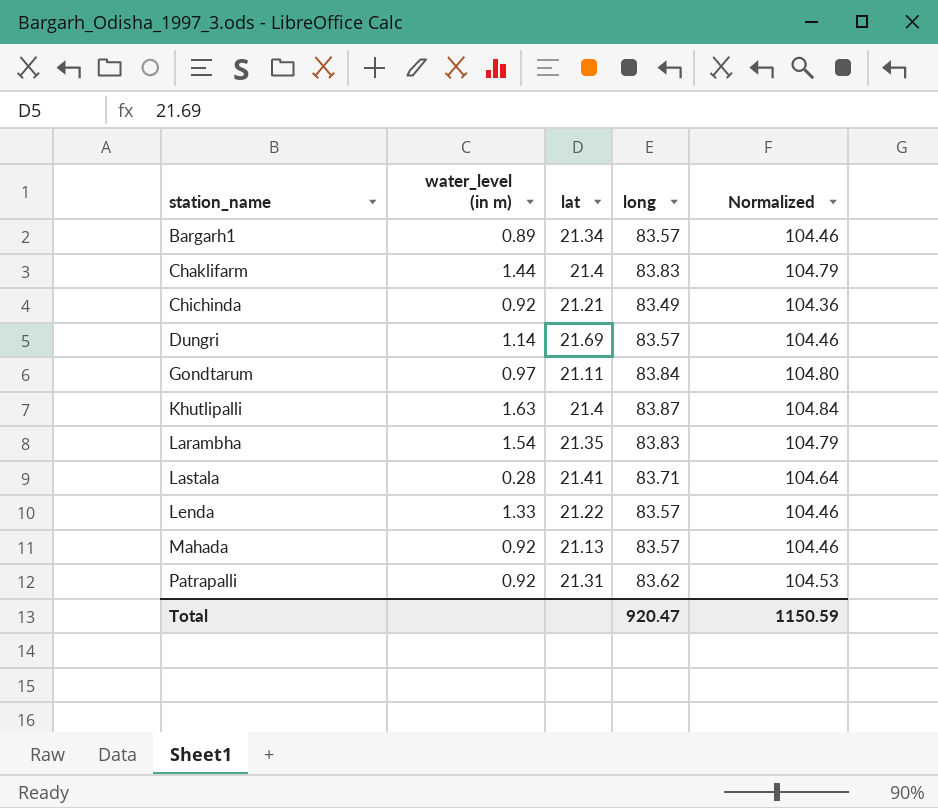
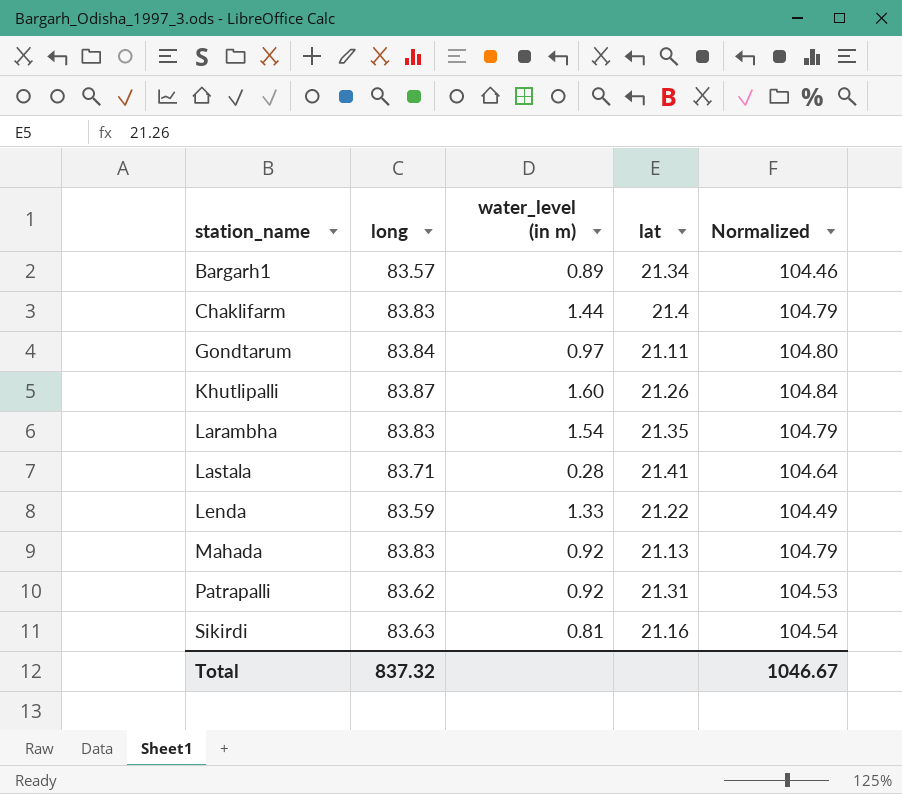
column long | position: 4 -> 2
row Chichinda: 0.92 | 21.21 | 83.49 | 104.36 -> none
row Dungri: 1.14 | 21.69 | 83.57 | 104.46 -> none
Khutlipalli | water_level (in m): 1.63 -> 1.60
Khutlipalli | lat: 21.4 -> 21.26
Lenda | long: 83.57 -> 83.59
Lenda | Normalized: 104.46 -> 104.49
Mahada | long: 83.57 -> 83.83
Mahada | Normalized: 104.46 -> 104.79
row Sikirdi: none -> 83.63 | 0.81 | 21.16 | 104.54
Total | long: 920.47 -> 837.32
Total | Normalized: 1150.59 -> 1046.67

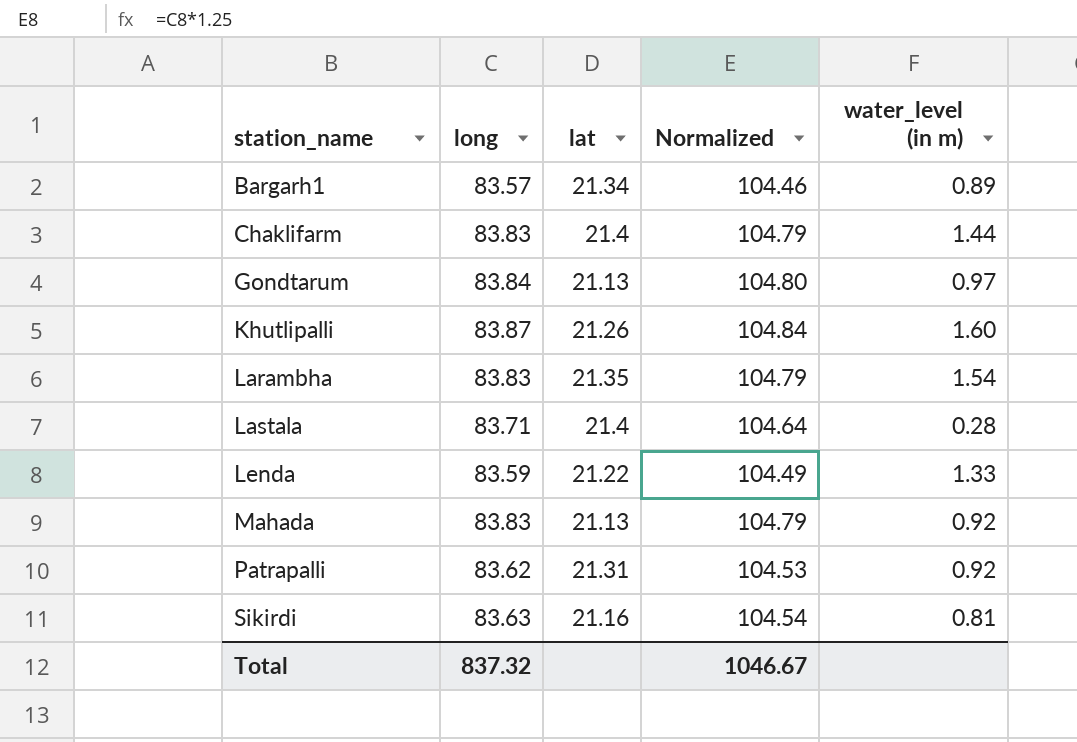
column water_level (in m) | position: 3 -> 5
Gondtarum | lat: 21.11 -> 21.13
Lastala | lat: 21.41 -> 21.4

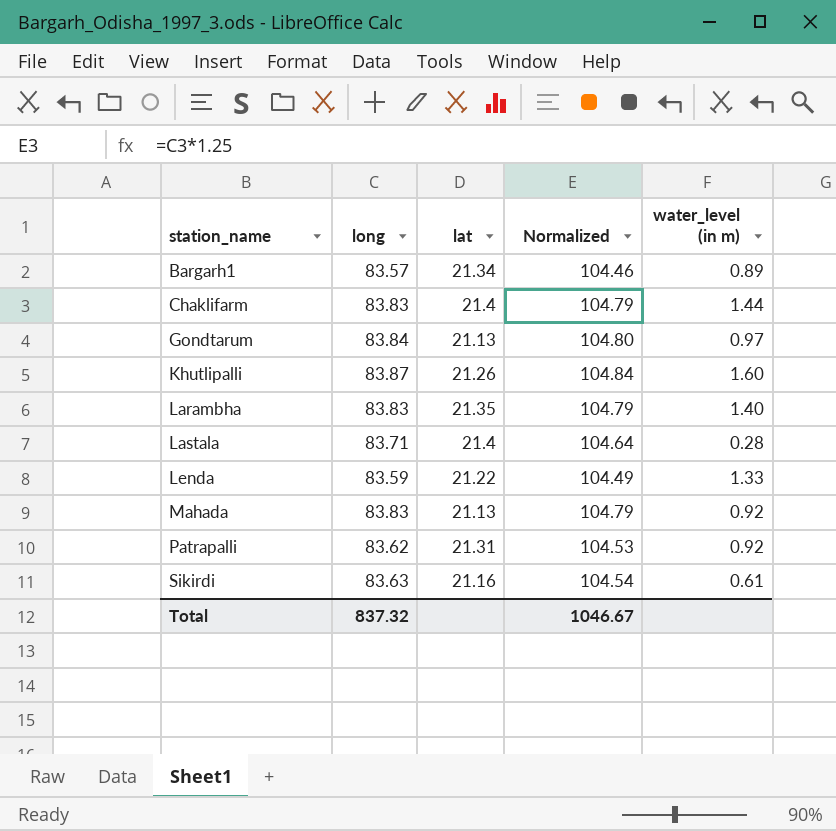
Larambha | water_level (in m): 1.54 -> 1.40
Sikirdi | water_level (in m): 0.81 -> 0.61

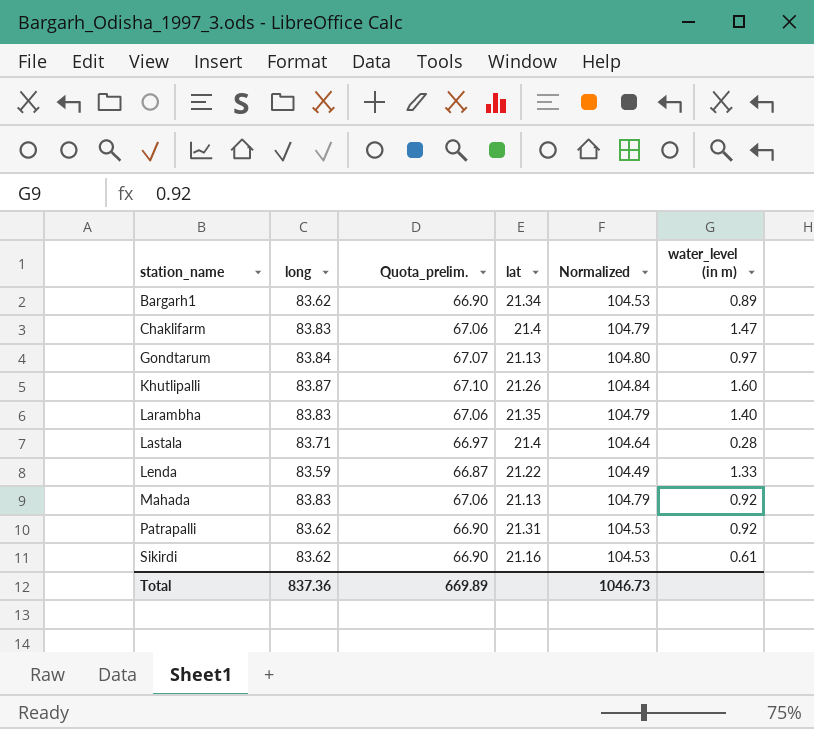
column Quota_prelim. | formula: none -> [long] * 0.8
Bargarh1 | long: 83.57 -> 83.62
Bargarh1 | Normalized: 104.46 -> 104.53
Chaklifarm | water_level (in m): 1.44 -> 1.47
Sikirdi | long: 83.63 -> 83.62
Sikirdi | Normalized: 104.54 -> 104.53
Total | long: 837.32 -> 837.36
Total | Normalized: 1046.67 -> 1046.73

